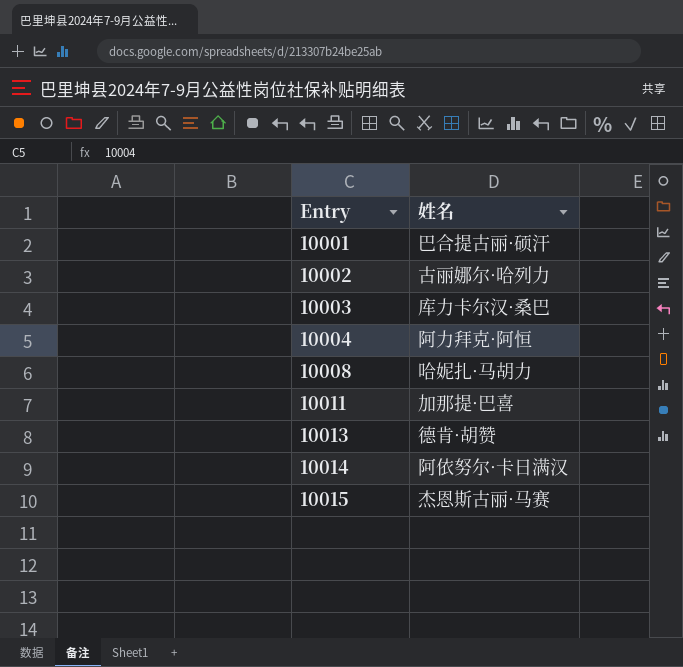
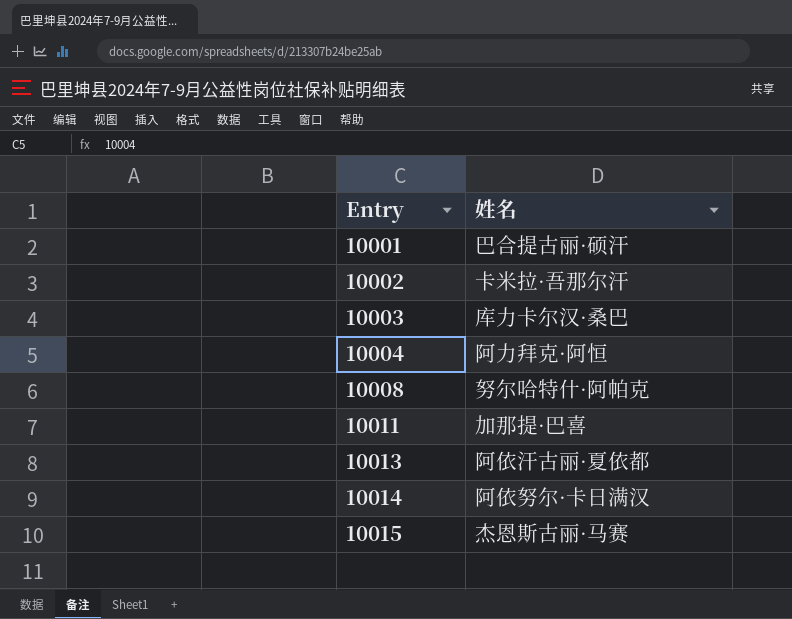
10002 | 姓名: 古丽娜尔·哈列力 -> 卡米拉·吾那尔汗
10008 | 姓名: 哈妮扎·马胡力 -> 努尔哈特什·阿帕克
10013 | 姓名: 德肯·胡赞 -> 阿依汗古丽·夏依都

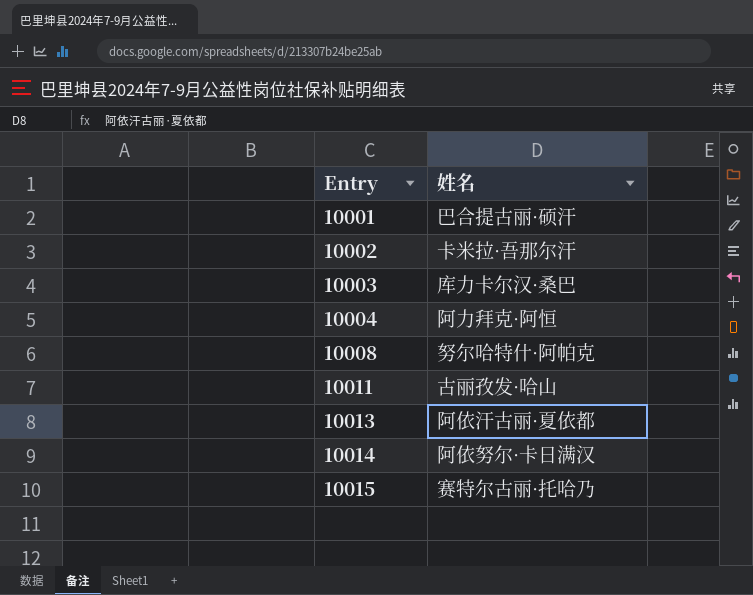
10011 | 姓名: 加那提·巴喜 -> 古丽孜发·哈山
10015 | 姓名: 杰恩斯古丽·马赛 -> 赛特尔古丽·托哈乃

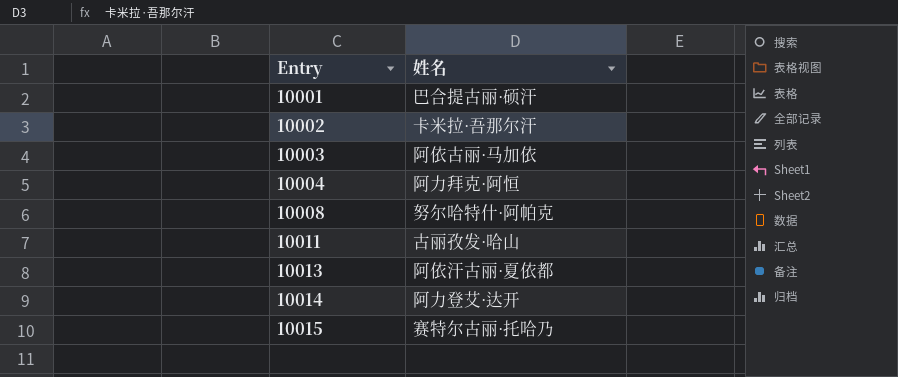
10003 | 姓名: 库力卡尔汉·桑巴 -> 阿依古丽·马加依
10014 | 姓名: 阿依努尔·卡日满汉 -> 阿力登艾·达开

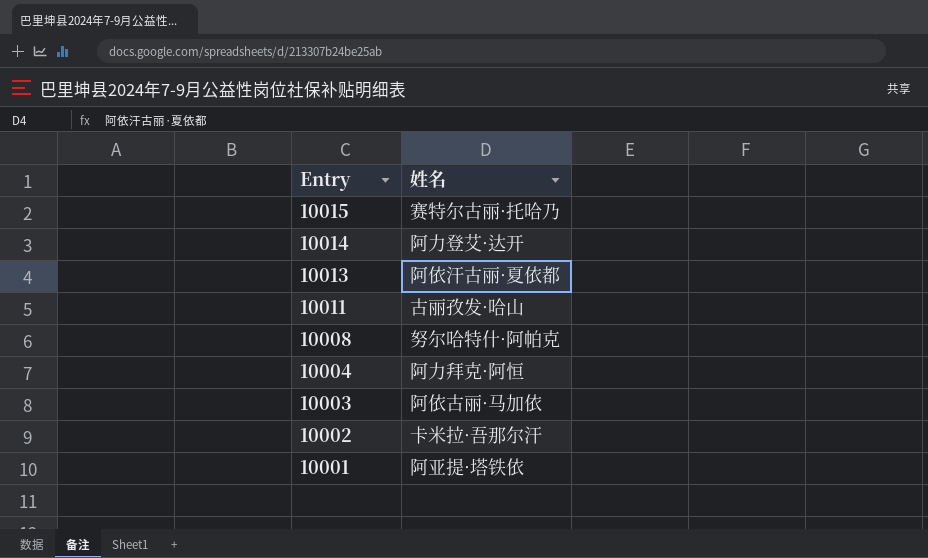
row order: Entry ascending -> Entry descending
10001 | 姓名: 巴合提古丽·硕汗 -> 阿亚提·塔铁依

